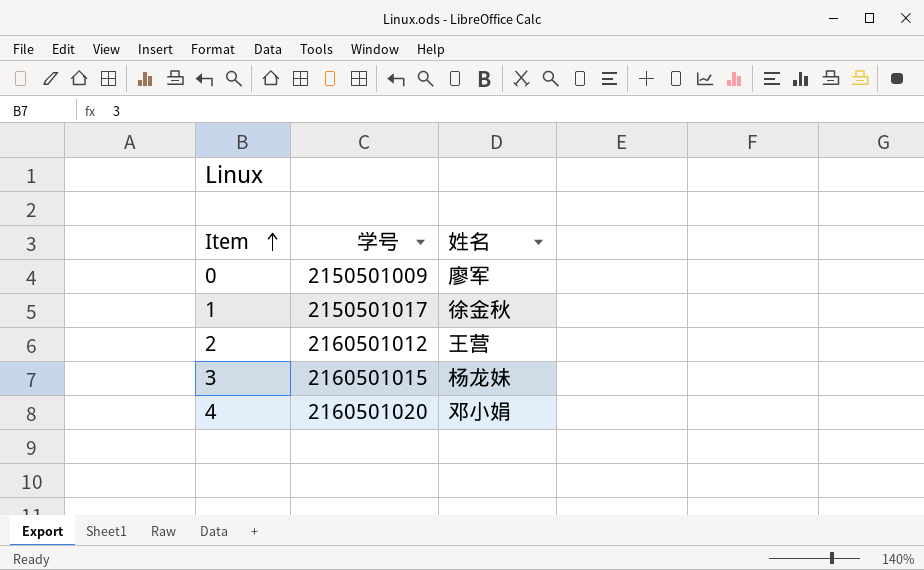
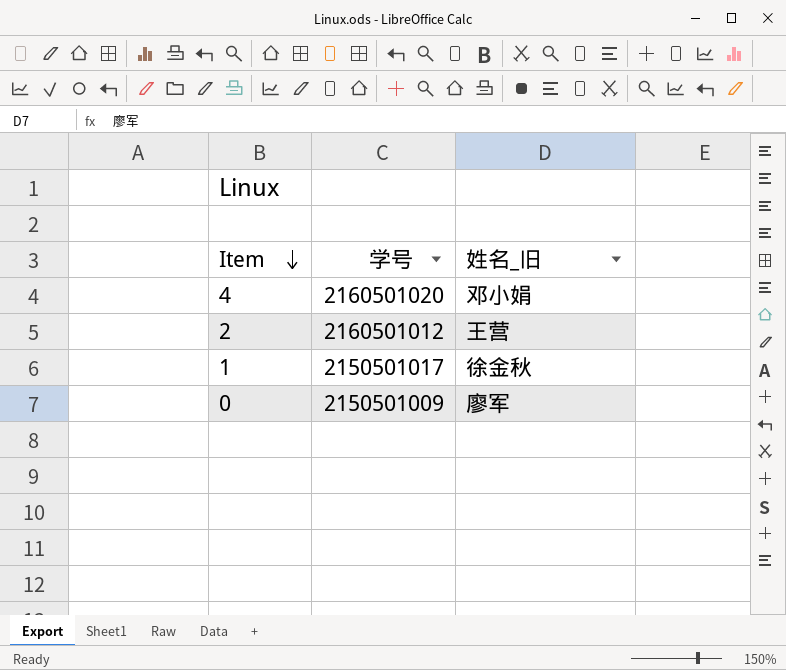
row order: Item ascending -> Item descending
column name: 姓名 -> 姓名_旧
row 3: 2160501015 | 杨龙妹 -> none

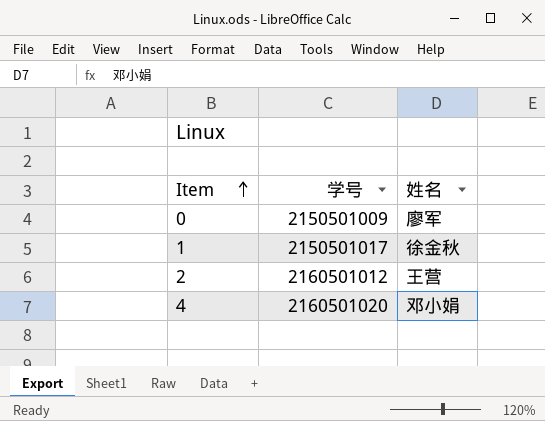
row order: Item descending -> Item ascending
column name: 姓名_旧 -> 姓名

